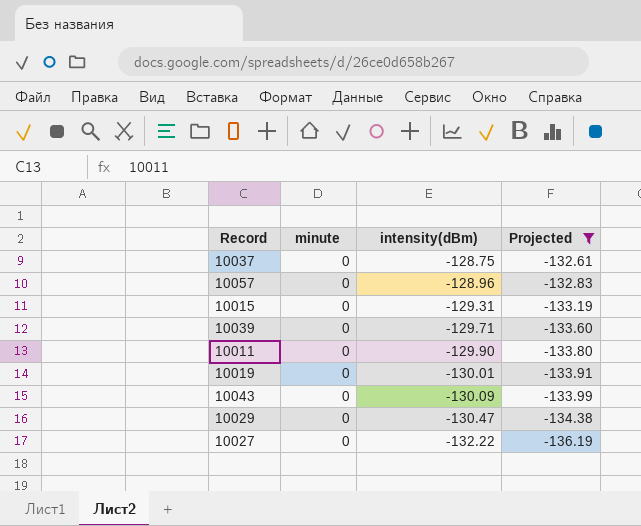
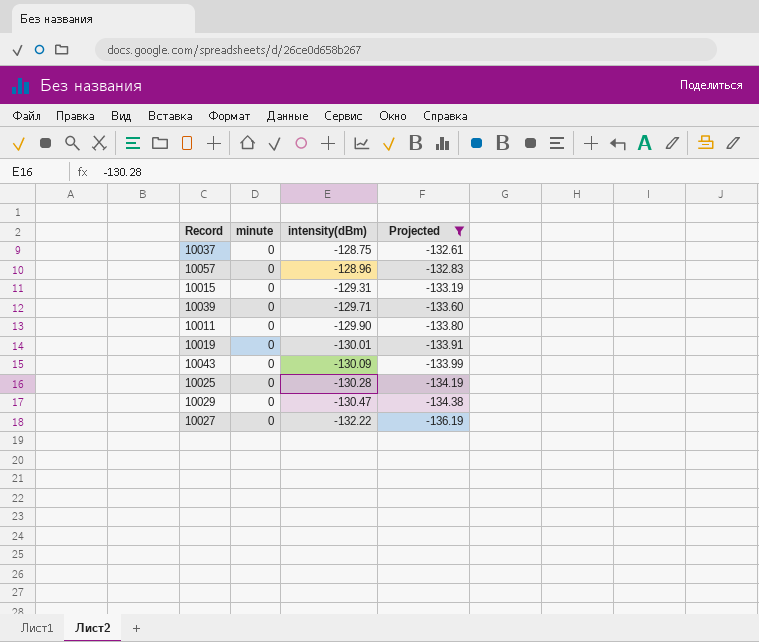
row 10025: none -> 0 | -130.28 | -134.19

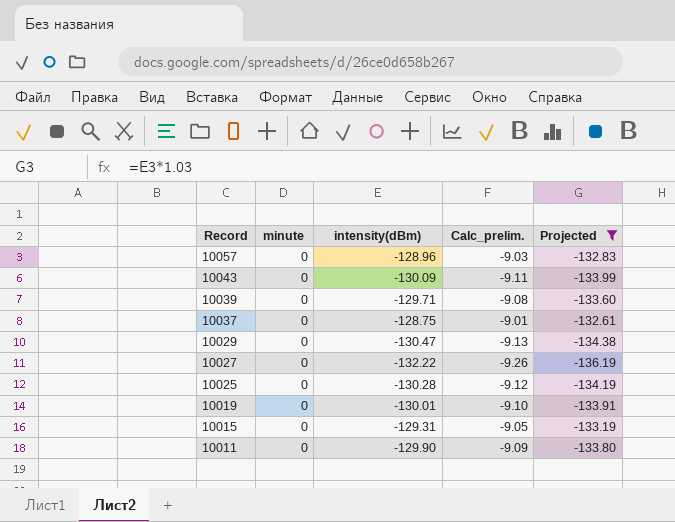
row order: intensity(dBm) descending -> Record descending
column Calc_prelim. | formula: none -> [intensity(dBm)] * 0.07

